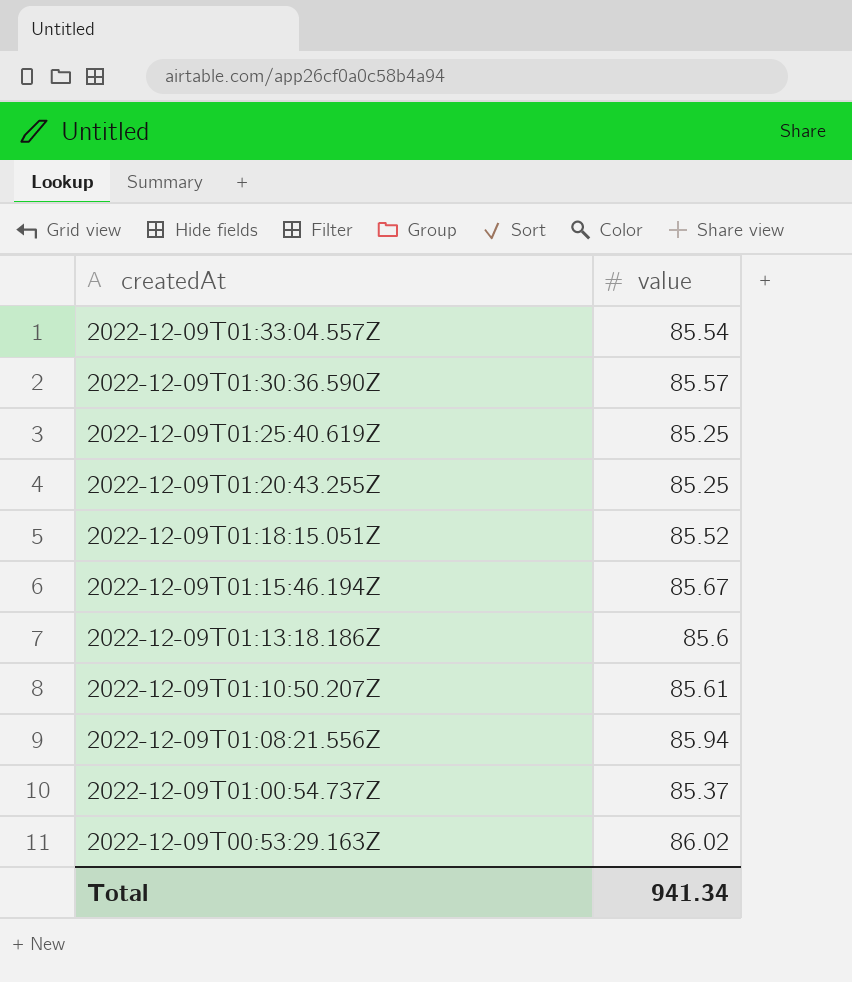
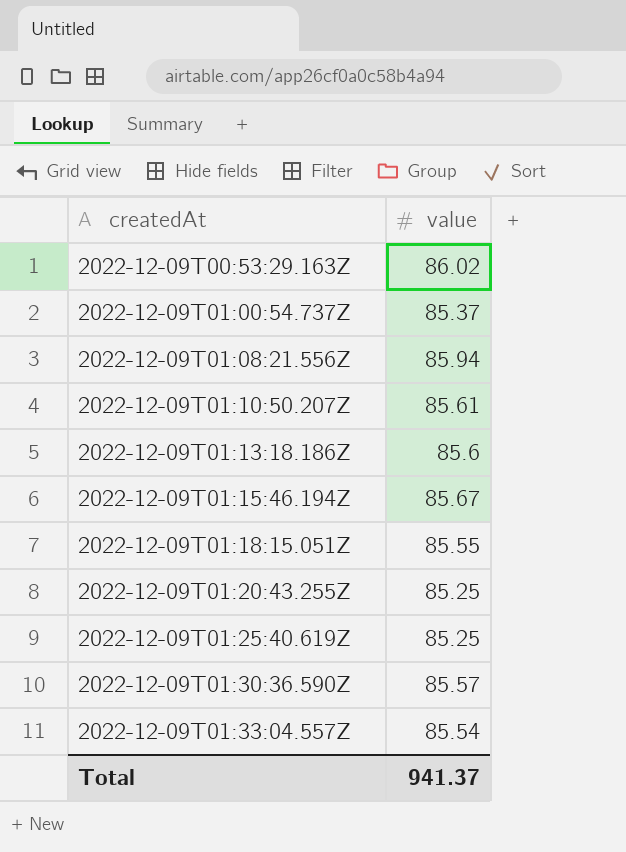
row order: createdAt descending -> createdAt ascending
2022-12-09T01:18:15.051Z | value: 85.52 -> 85.55
Total | value: 941.34 -> 941.37

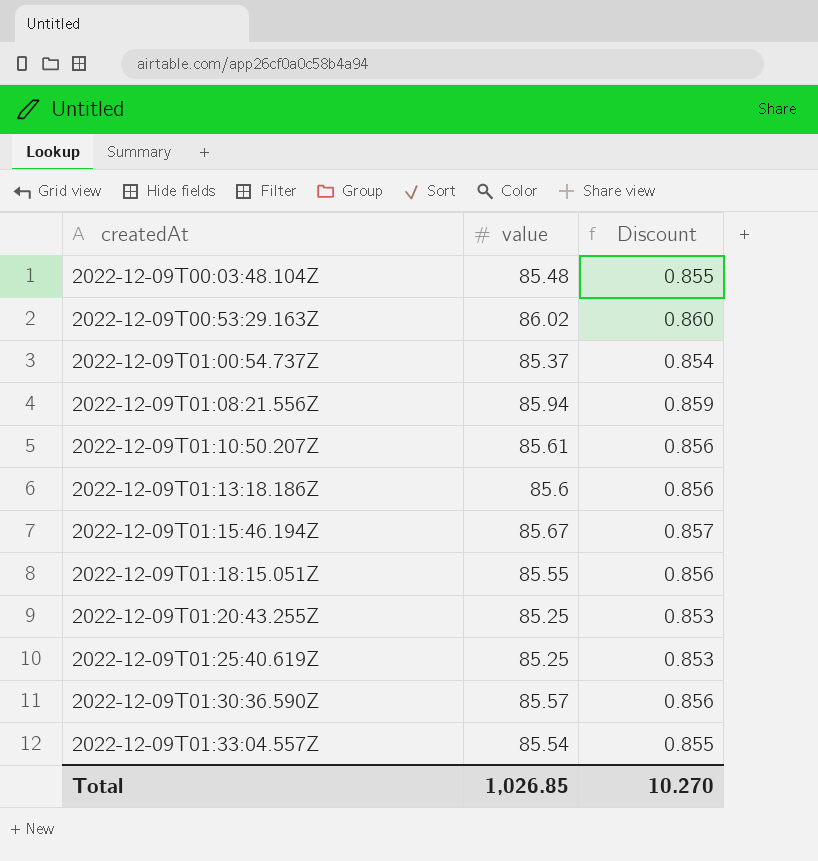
column Discount | formula: none -> [value] * 0.01
row 2022-12-09T00:03:48.104Z: none -> 85.48 | 0.855
Total | value: 941.37 -> 1,026.85

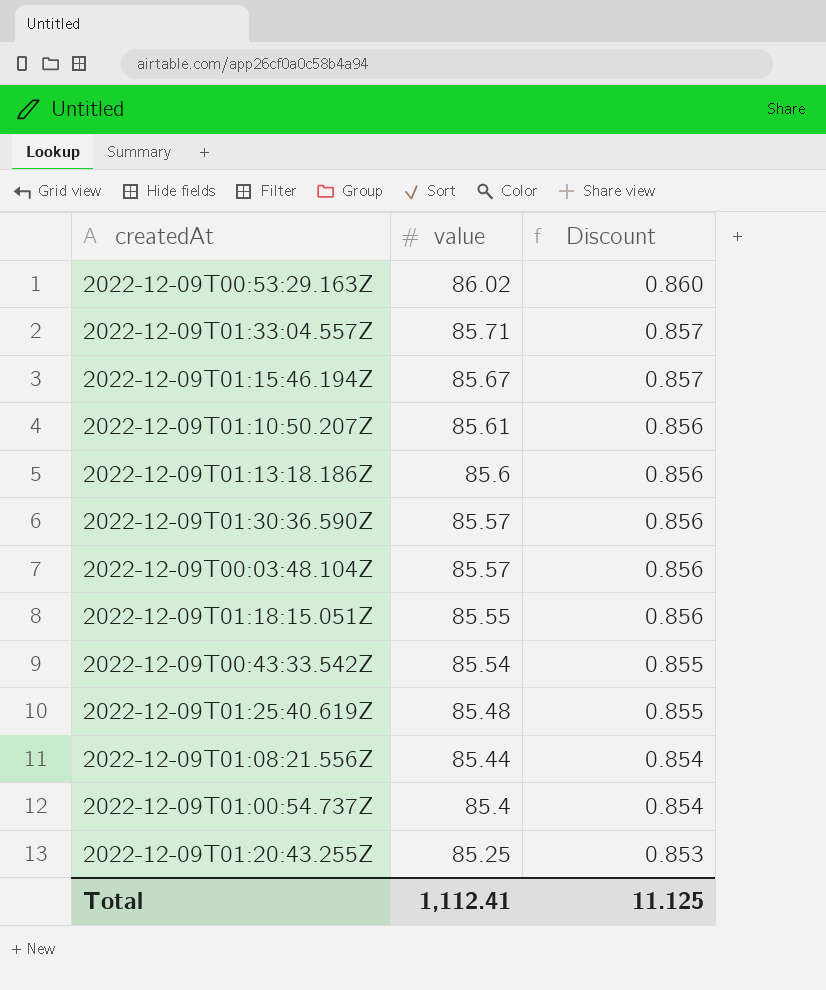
row order: createdAt ascending -> value descending
2022-12-09T01:33:04.557Z | value: 85.54 -> 85.71
2022-12-09T01:33:04.557Z | Discount: 0.855 -> 0.857
2022-12-09T00:03:48.104Z | value: 85.48 -> 85.57
2022-12-09T00:03:48.104Z | Discount: 0.855 -> 0.856
row 2022-12-09T00:43:33.542Z: none -> 85.54 | 0.855
2022-12-09T01:25:40.619Z | value: 85.25 -> 85.48
2022-12-09T01:25:40.619Z | Discount: 0.853 -> 0.855
2022-12-09T01:08:21.556Z | value: 85.94 -> 85.44
2022-12-09T01:08:21.556Z | Discount: 0.859 -> 0.854
2022-12-09T01:00:54.737Z | value: 85.37 -> 85.4
Total | value: 1,026.85 -> 1,112.41
Total | Discount: 10.270 -> 11.125

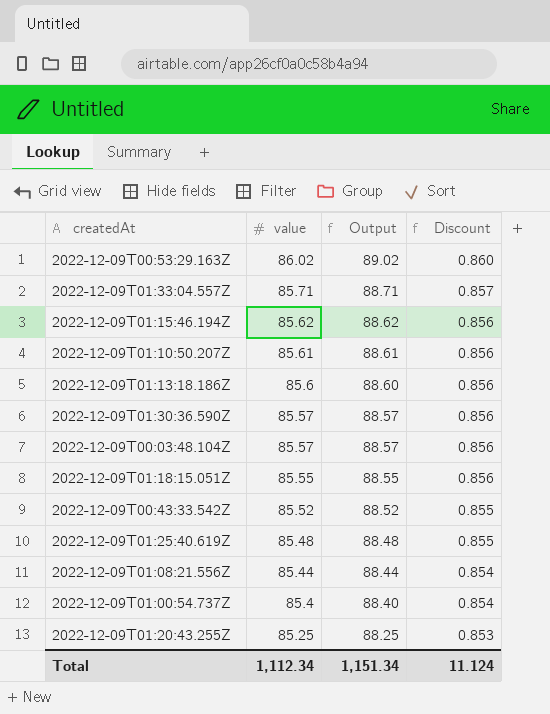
column Output | formula: none -> [value] + 3
2022-12-09T01:15:46.194Z | value: 85.67 -> 85.62
2022-12-09T01:15:46.194Z | Discount: 0.857 -> 0.856
2022-12-09T00:43:33.542Z | value: 85.54 -> 85.52
Total | value: 1,112.41 -> 1,112.34
Total | Discount: 11.125 -> 11.124

